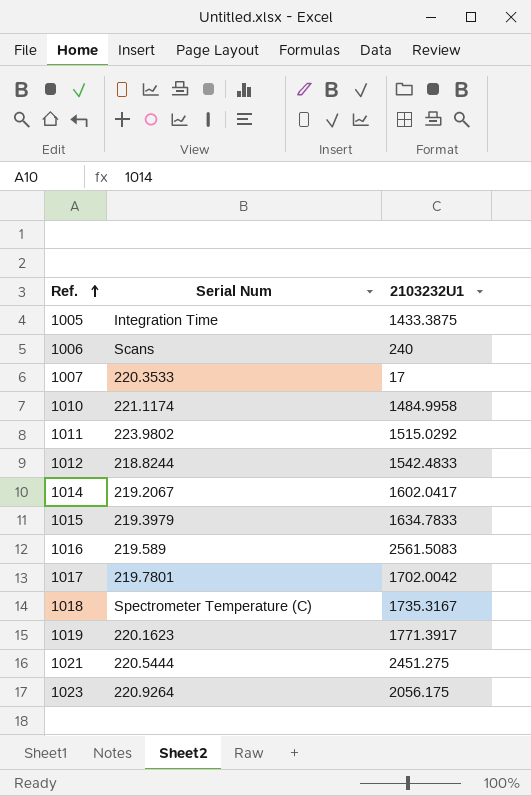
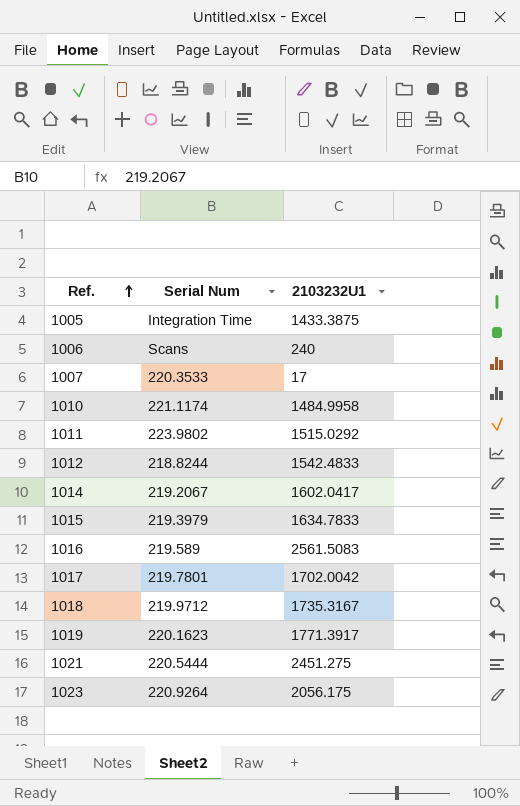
1018 | Serial Num: Spectrometer Temperature (C) -> 219.9712

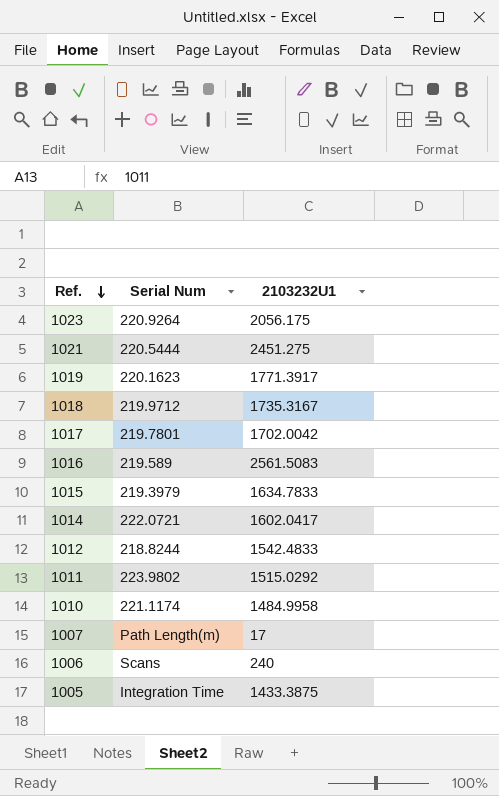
row order: Ref. ascending -> Ref. descending
1014 | Serial Num: 219.2067 -> 222.0721
1007 | Serial Num: 220.3533 -> Path Length(m)

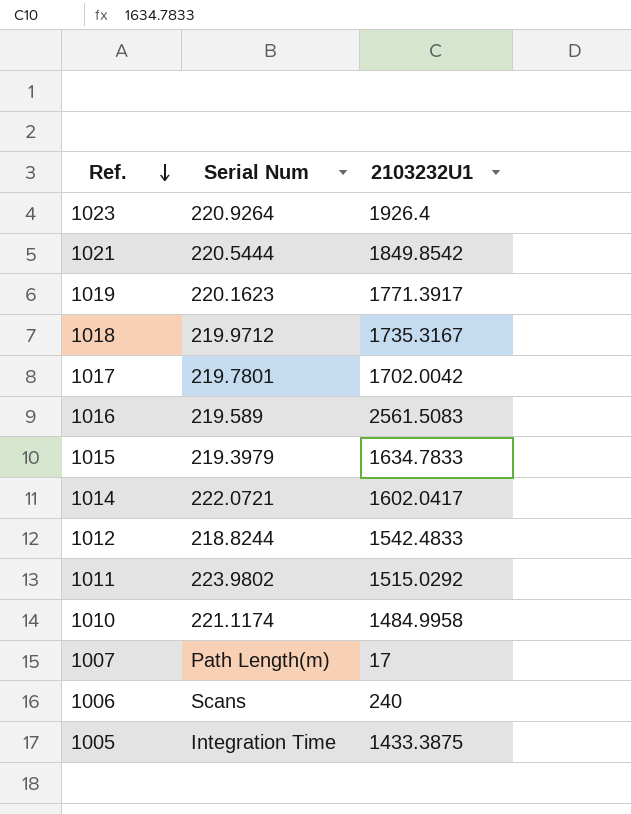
1023 | 2103232U1: 2056.175 -> 1926.4
1021 | 2103232U1: 2451.275 -> 1849.8542

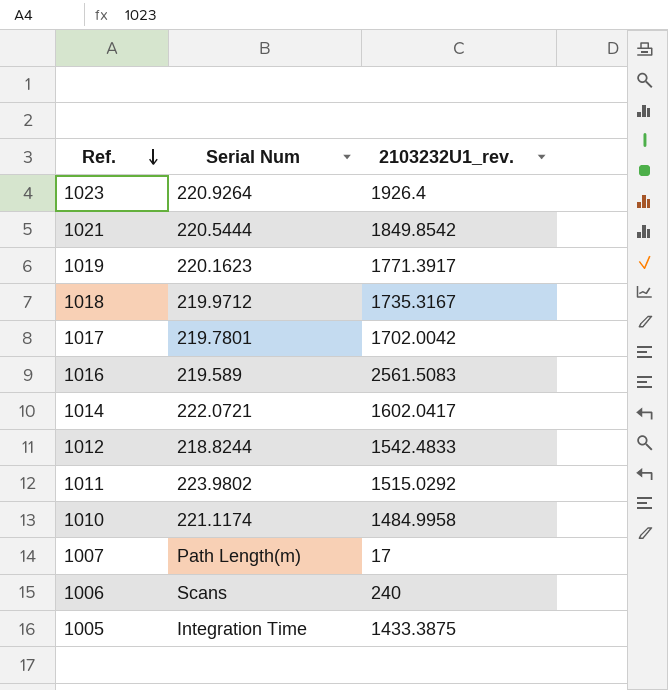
column name: 2103232U1 -> 2103232U1_rev.
row 1015: 219.3979 | 1634.7833 -> none

